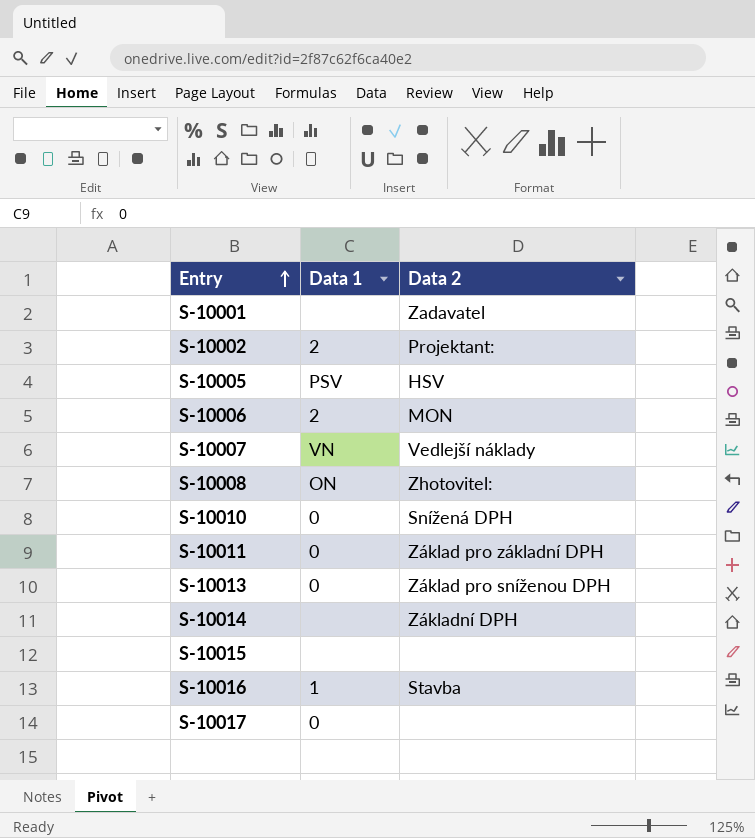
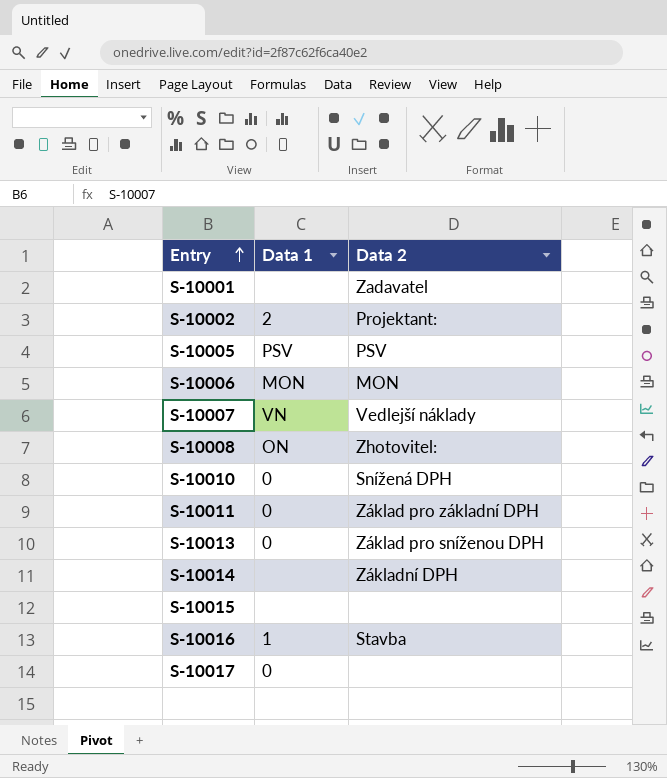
S-10005 | Data 2: HSV -> PSV
S-10006 | Data 1: 2 -> MON

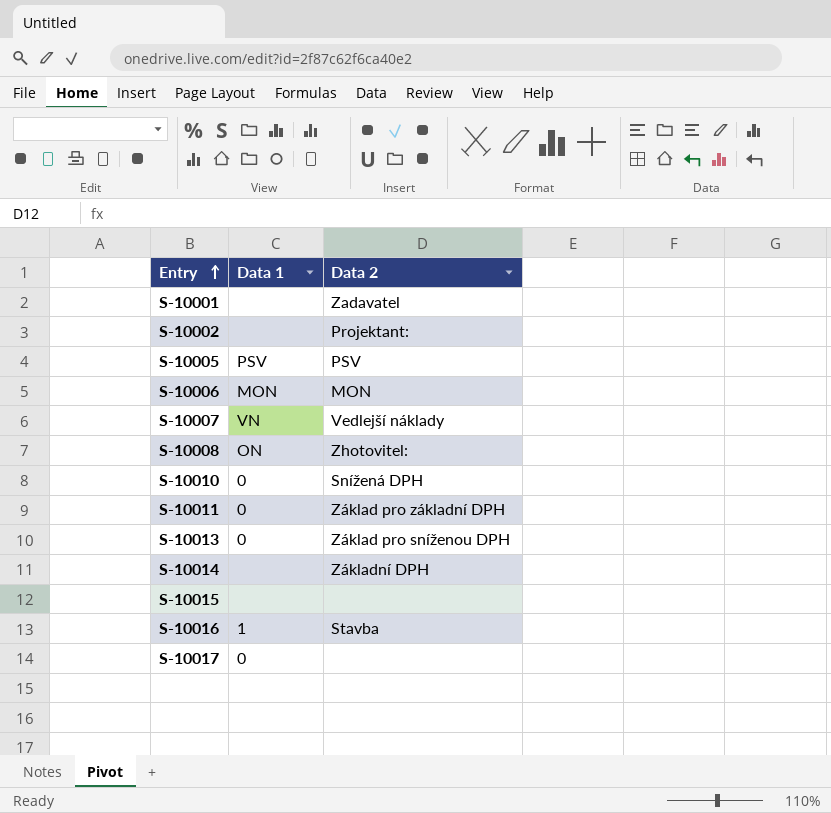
S-10002 | Data 1: 2 -> none

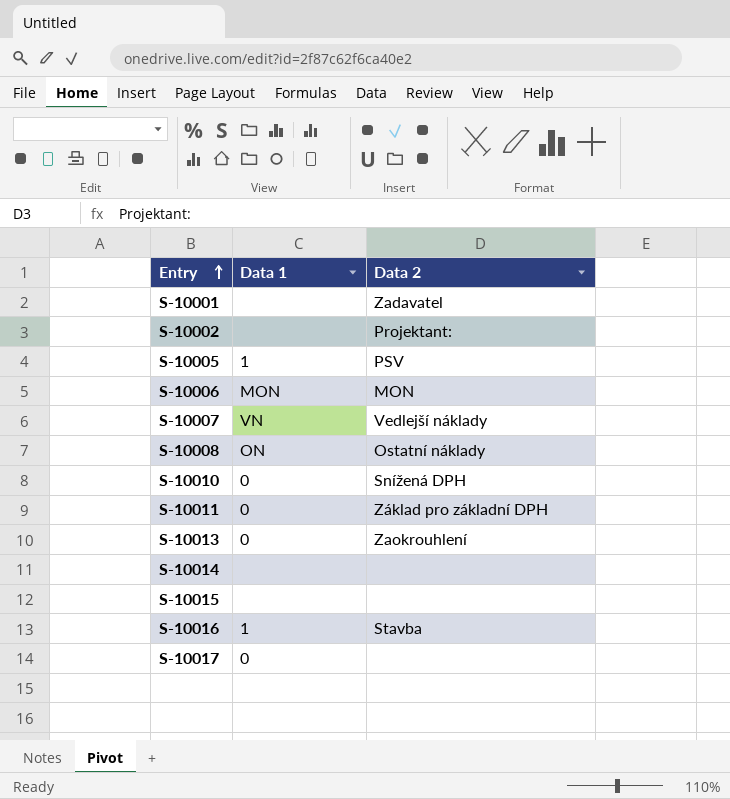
S-10005 | Data 1: PSV -> 1
S-10008 | Data 2: Zhotovitel: -> Ostatní náklady
S-10013 | Data 2: Základ pro sníženou DPH -> Zaokrouhlení
S-10014 | Data 2: Základní DPH -> none

